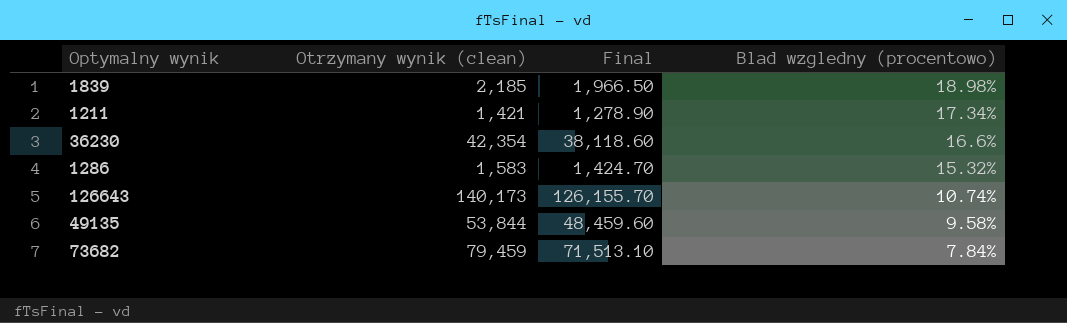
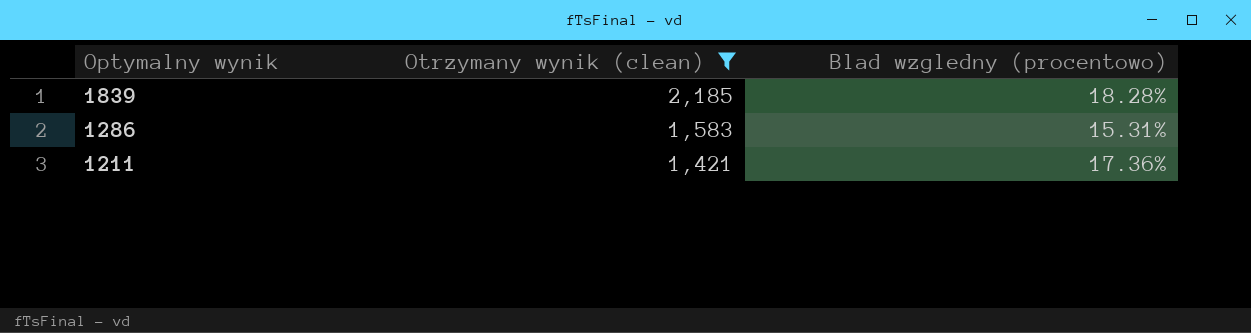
filter: none -> Otrzymany wynik (clean) <= 2,185
row order: Blad wzgledny (procentowo) descending -> Optymalny wynik descending
column Final | formula: [Otrzymany wynik (clean)] * 0.9 -> none
1839 | Blad wzgledny (procentowo): 18.98% -> 18.28%
1286 | Blad wzgledny (procentowo): 15.32% -> 15.31%
1211 | Blad wzgledny (procentowo): 17.34% -> 17.36%

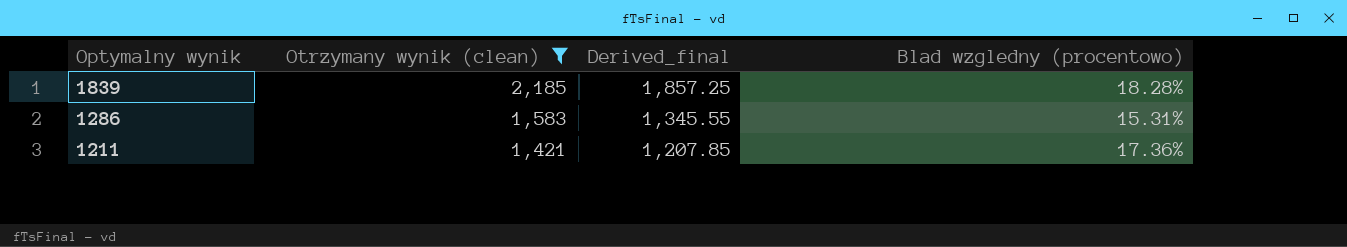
column Derived_final | formula: none -> [Otrzymany wynik (clean)] * 0.85

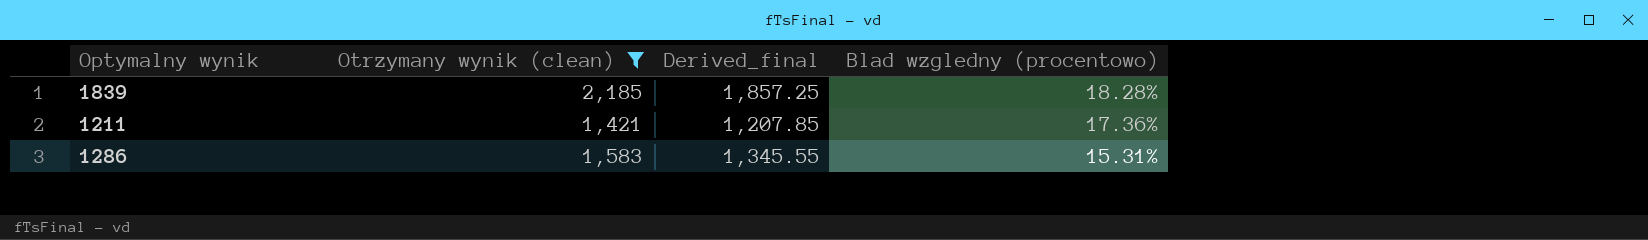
row order: Optymalny wynik descending -> Blad wzgledny (procentowo) descending

